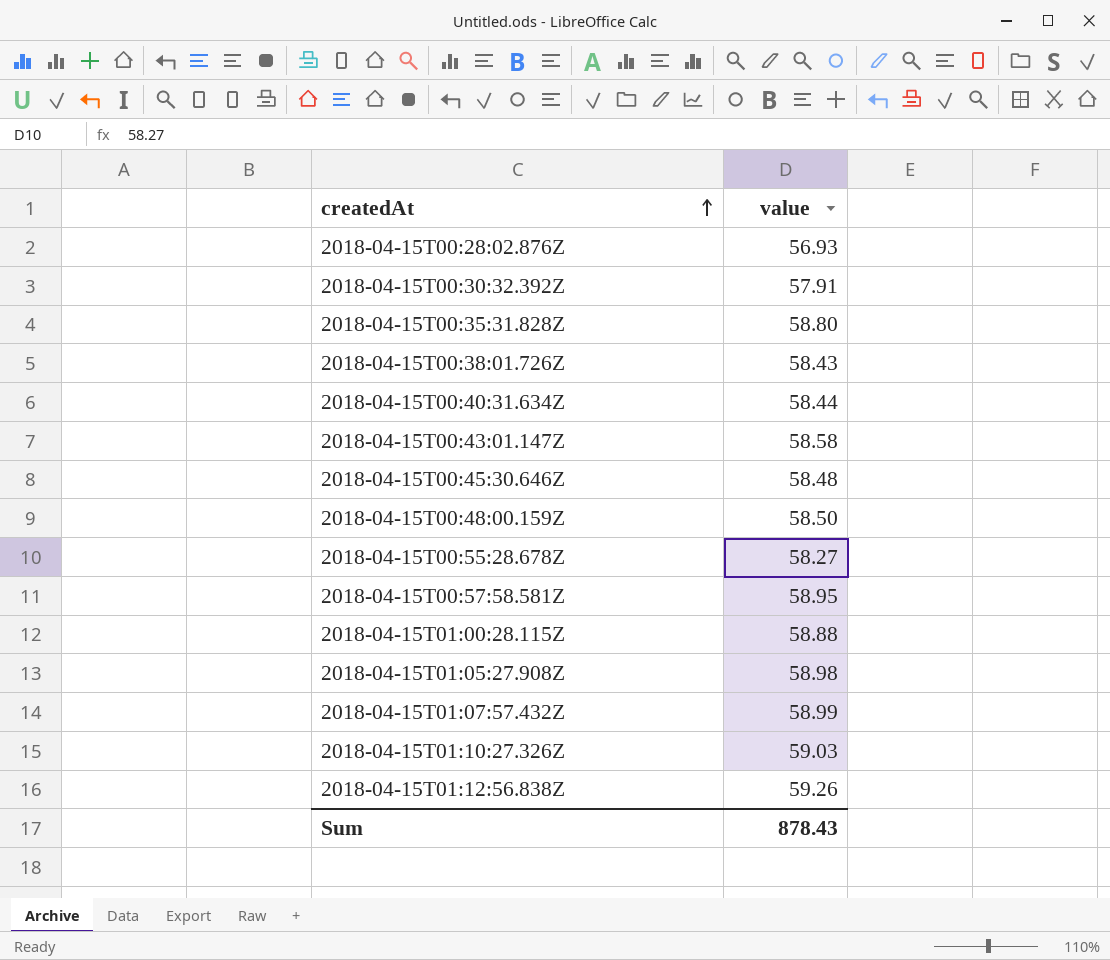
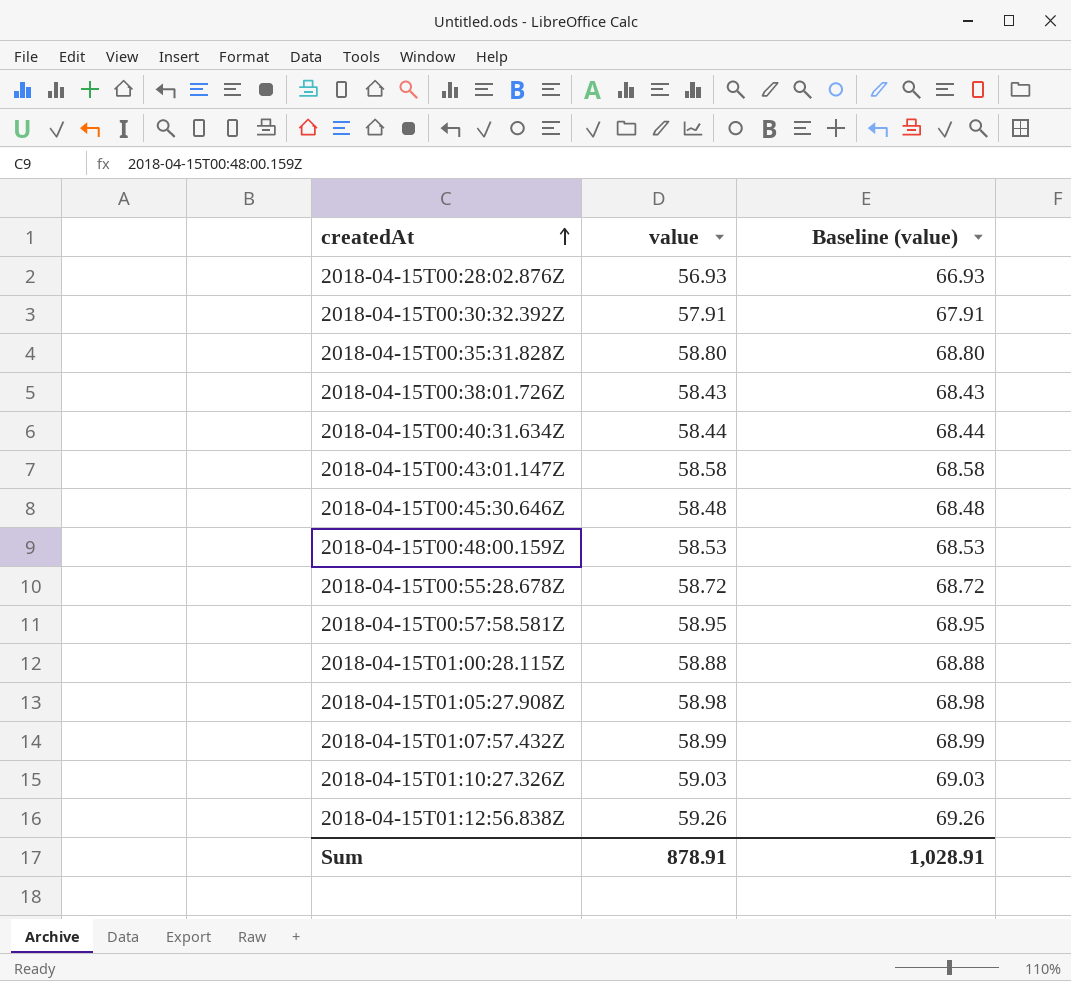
column Baseline (value) | formula: none -> [value] + 10
2018-04-15T00:48:00.159Z | value: 58.50 -> 58.53
2018-04-15T00:55:28.678Z | value: 58.27 -> 58.72
Sum | value: 878.43 -> 878.91

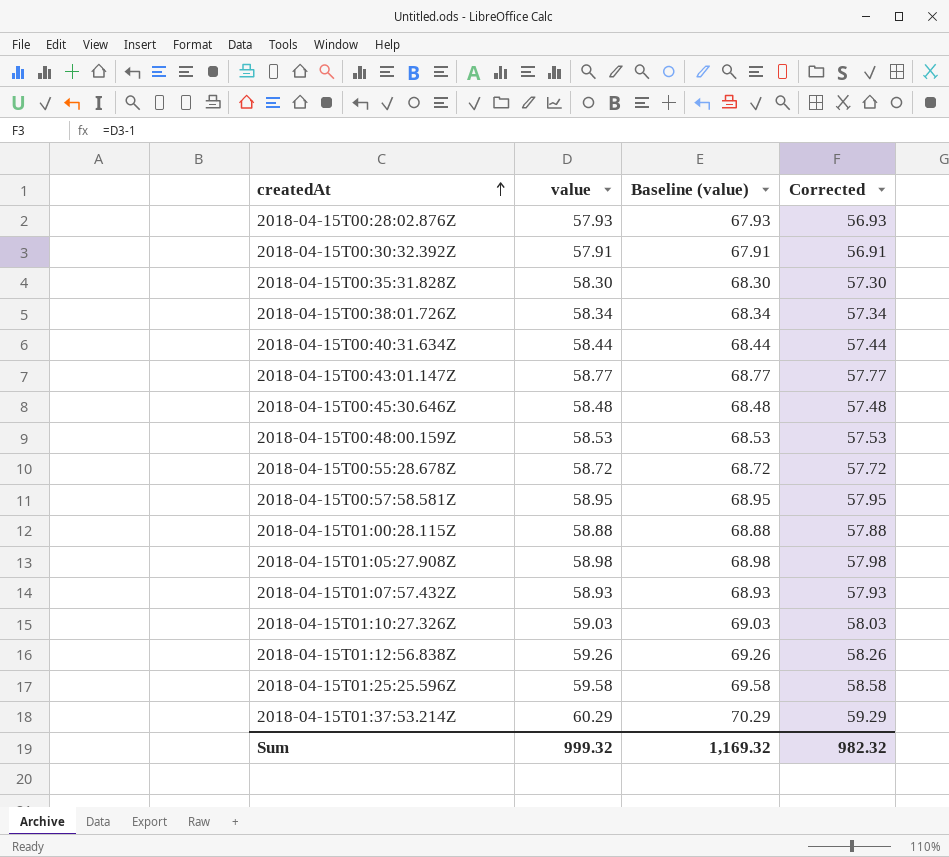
column Corrected | formula: none -> [value] - 1
2018-04-15T00:28:02.876Z | value: 56.93 -> 57.93
2018-04-15T00:28:02.876Z | Baseline (value): 66.93 -> 67.93
2018-04-15T00:35:31.828Z | value: 58.80 -> 58.30
2018-04-15T00:35:31.828Z | Baseline (value): 68.80 -> 68.30
2018-04-15T00:38:01.726Z | value: 58.43 -> 58.34
2018-04-15T00:38:01.726Z | Baseline (value): 68.43 -> 68.34
2018-04-15T00:43:01.147Z | value: 58.58 -> 58.77
2018-04-15T00:43:01.147Z | Baseline (value): 68.58 -> 68.77
2018-04-15T01:07:57.432Z | value: 58.99 -> 58.93
2018-04-15T01:07:57.432Z | Baseline (value): 68.99 -> 68.93
row 2018-04-15T01:25:25.596Z: none -> 59.58 | 69.58 | 58.58
row 2018-04-15T01:37:53.214Z: none -> 60.29 | 70.29 | 59.29
Sum | value: 878.91 -> 999.32
Sum | Baseline (value): 1,028.91 -> 1,169.32

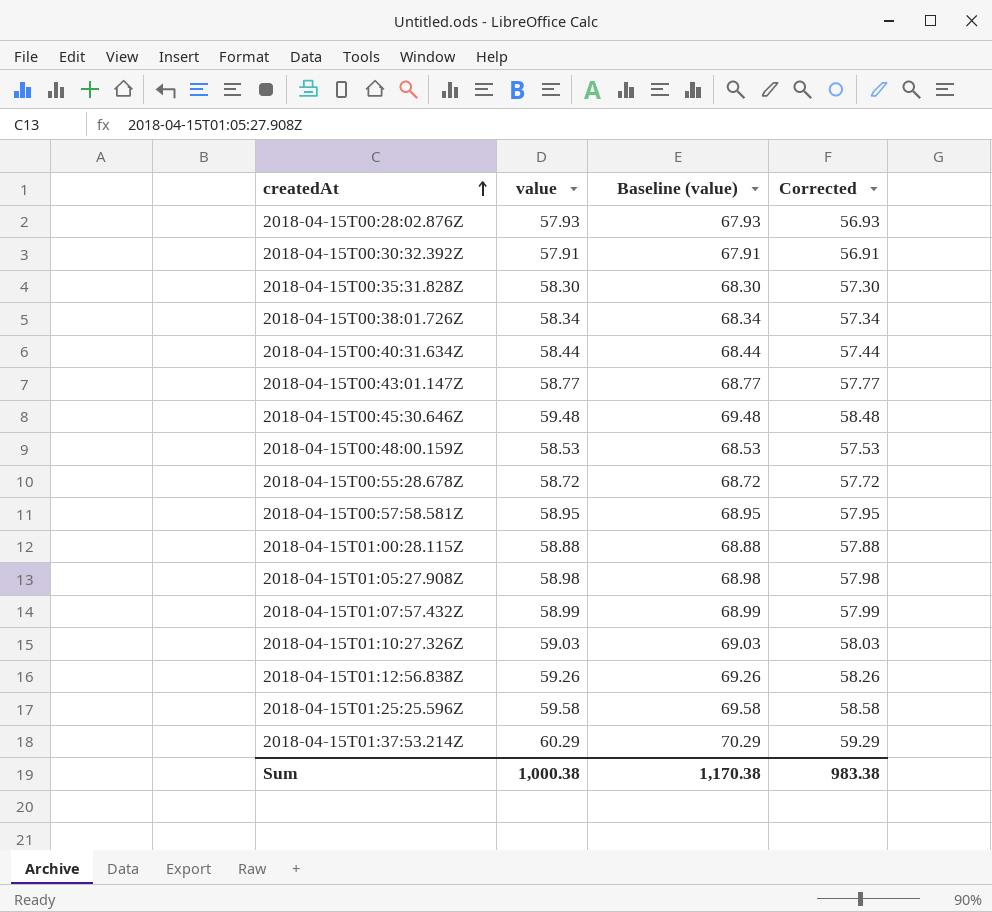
2018-04-15T00:45:30.646Z | value: 58.48 -> 59.48
2018-04-15T00:45:30.646Z | Baseline (value): 68.48 -> 69.48
2018-04-15T00:45:30.646Z | Corrected: 57.48 -> 58.48
2018-04-15T01:07:57.432Z | value: 58.93 -> 58.99
2018-04-15T01:07:57.432Z | Baseline (value): 68.93 -> 68.99
2018-04-15T01:07:57.432Z | Corrected: 57.93 -> 57.99
Sum | value: 999.32 -> 1,000.38
Sum | Baseline (value): 1,169.32 -> 1,170.38
Sum | Corrected: 982.32 -> 983.38

